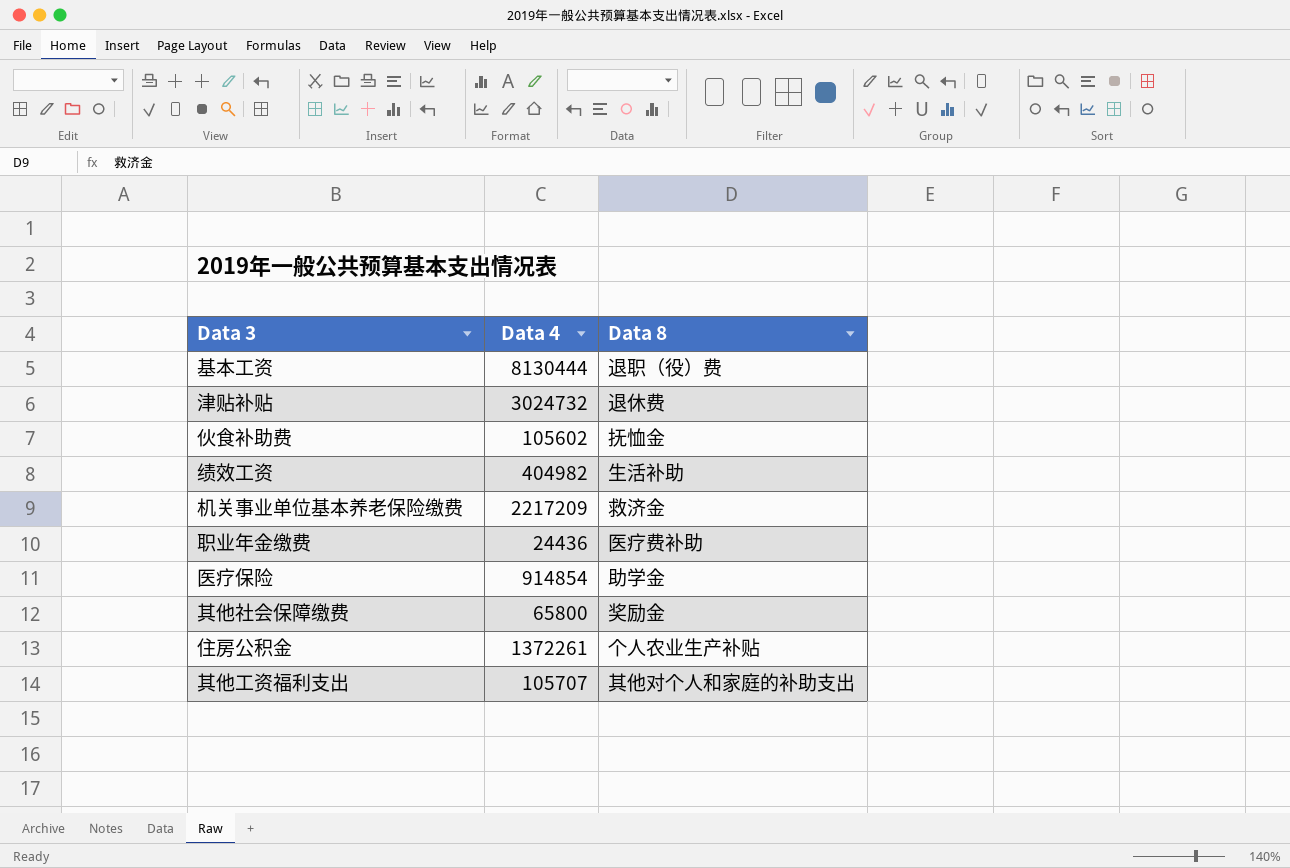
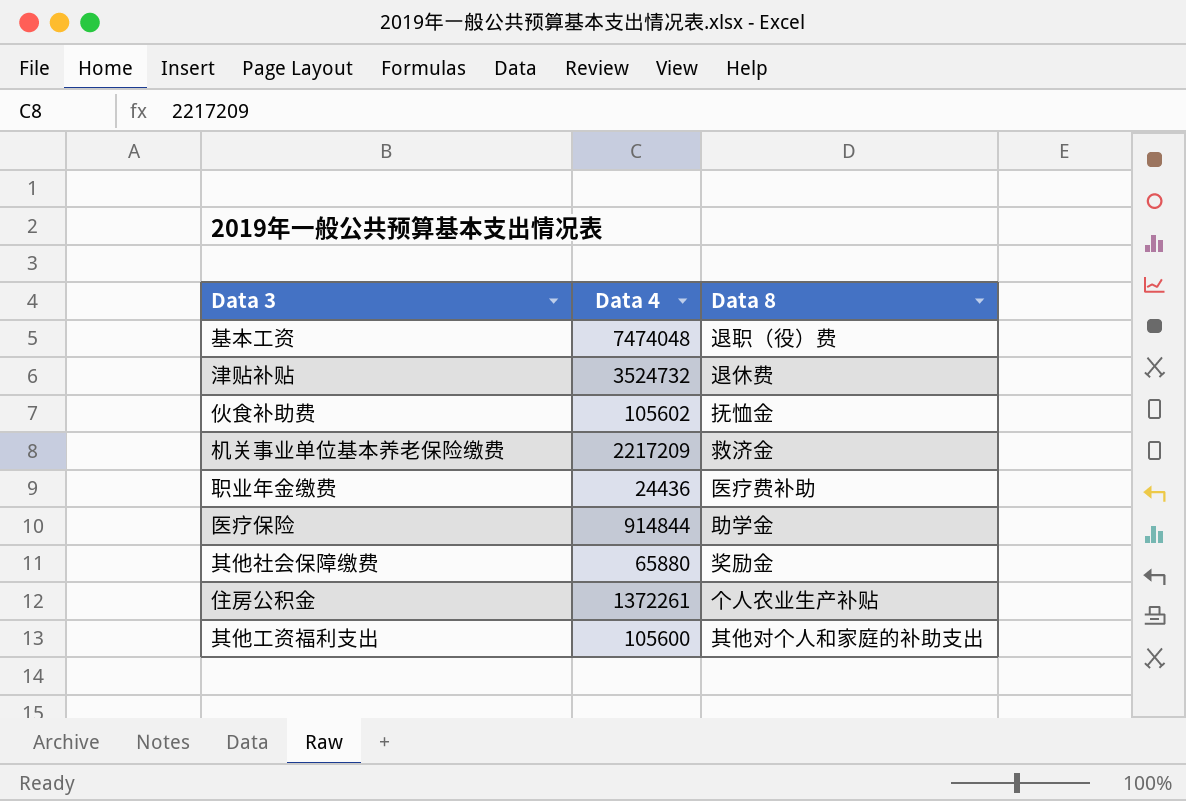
row 绩效工资: 404982 | 生活补助 -> none
基本工资 | Data 4: 8130444 -> 7474048
津贴补贴 | Data 4: 3024732 -> 3524732
医疗保险 | Data 4: 914854 -> 914844
其他社会保障缴费 | Data 4: 65800 -> 65880
其他工资福利支出 | Data 4: 105707 -> 105600

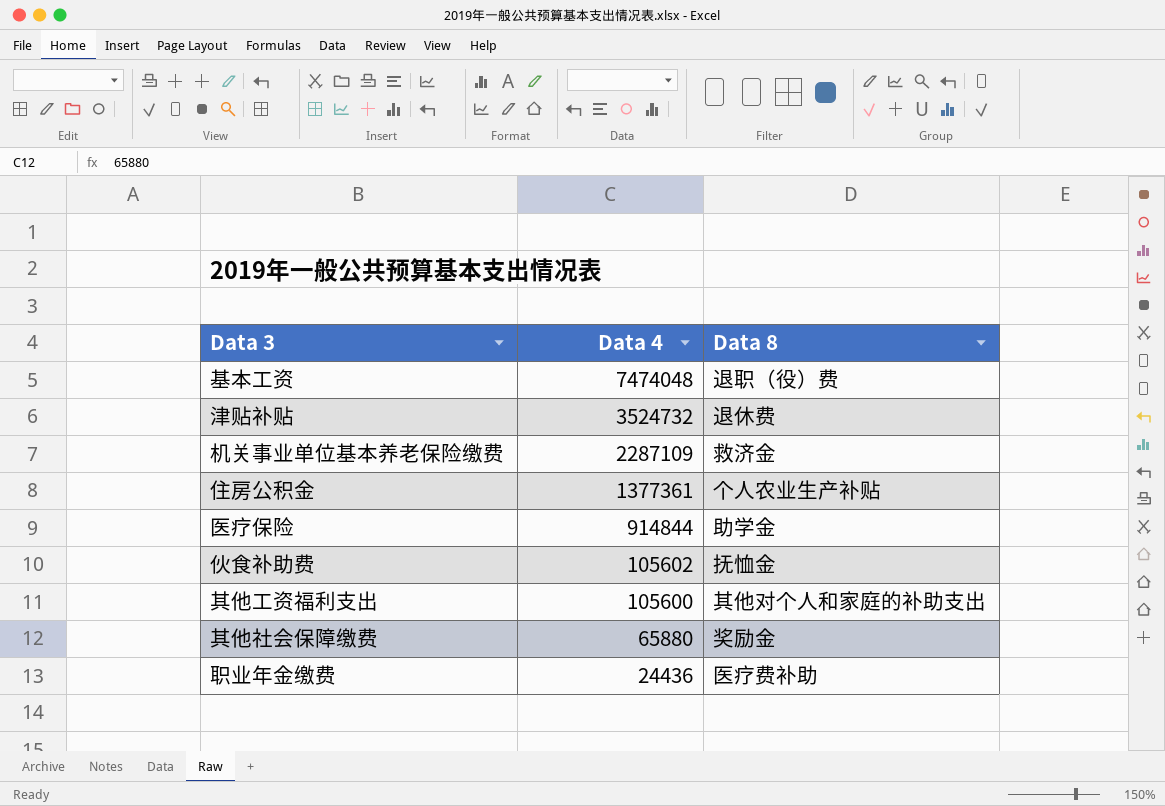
row order: none -> Data 4 descending
机关事业单位基本养老保险缴费 | Data 4: 2217209 -> 2287109
住房公积金 | Data 4: 1372261 -> 1377361

